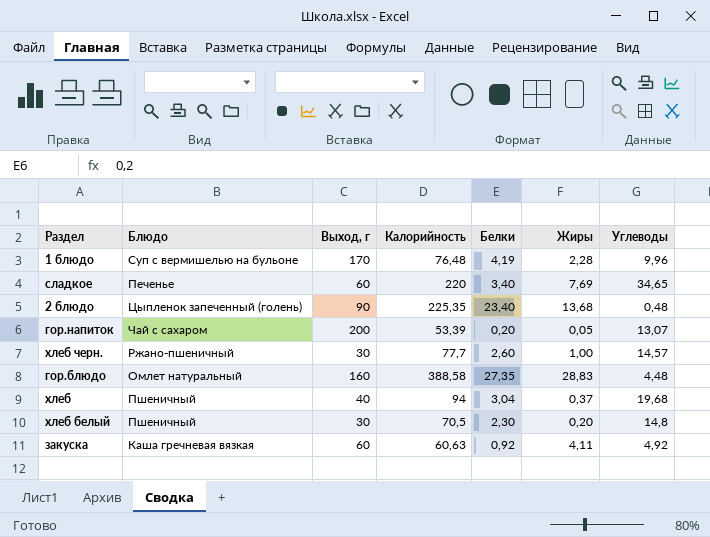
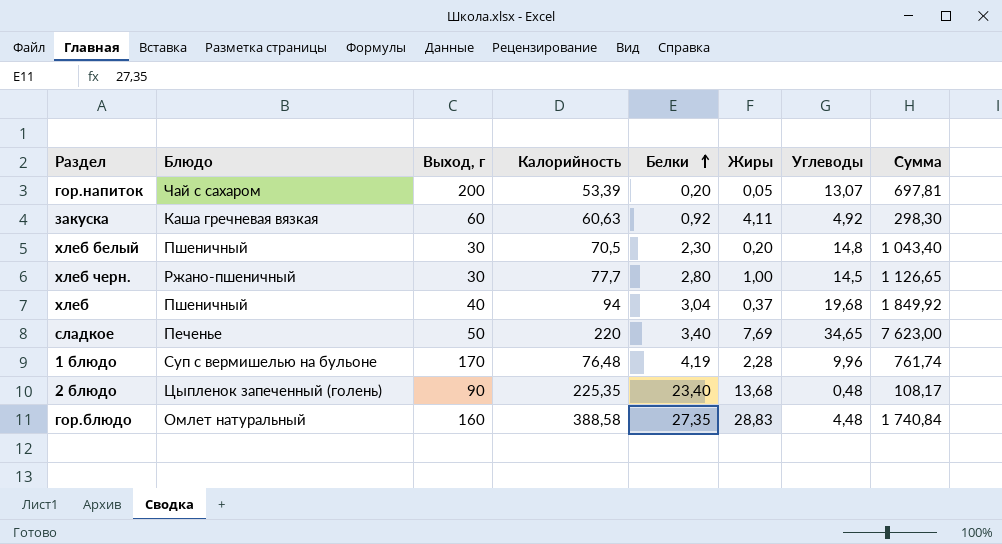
row order: none -> Белки ascending
column Сумма | formula: none -> [Калорийность] * [Углеводы]
хлеб черн. | Белки: 2,60 -> 2,80
хлеб черн. | Углеводы: 14,57 -> 14,5
сладкое | Выход, г: 60 -> 50

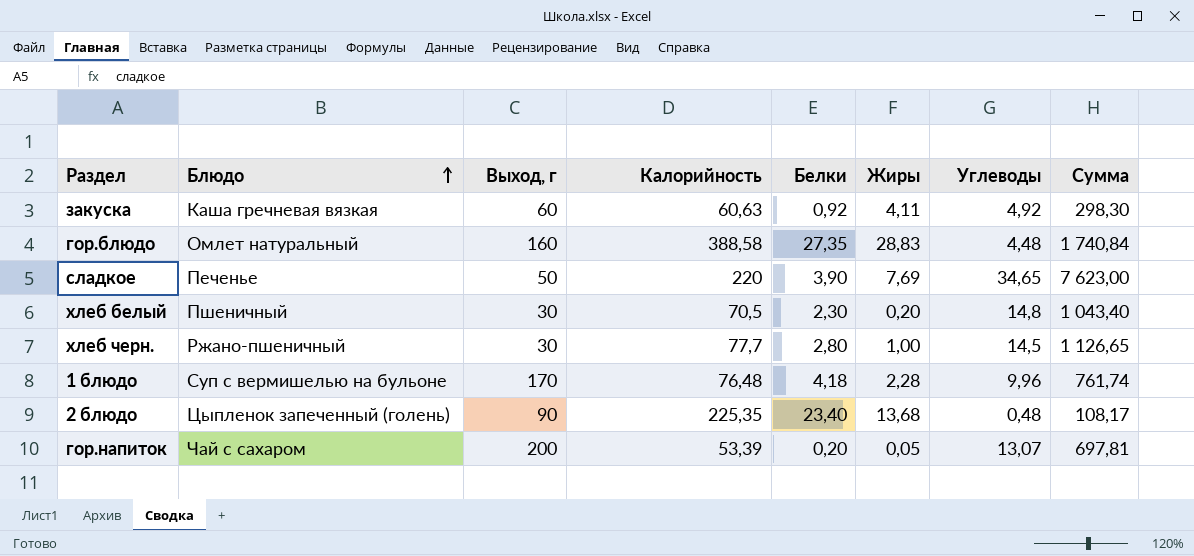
row order: Белки ascending -> Блюдо ascending
row хлеб: Пшеничный | 40 | 94 | 3,04 | 0,37 | 19,68 | 1 849,92 -> none
сладкое | Белки: 3,40 -> 3,90
1 блюдо | Белки: 4,19 -> 4,18

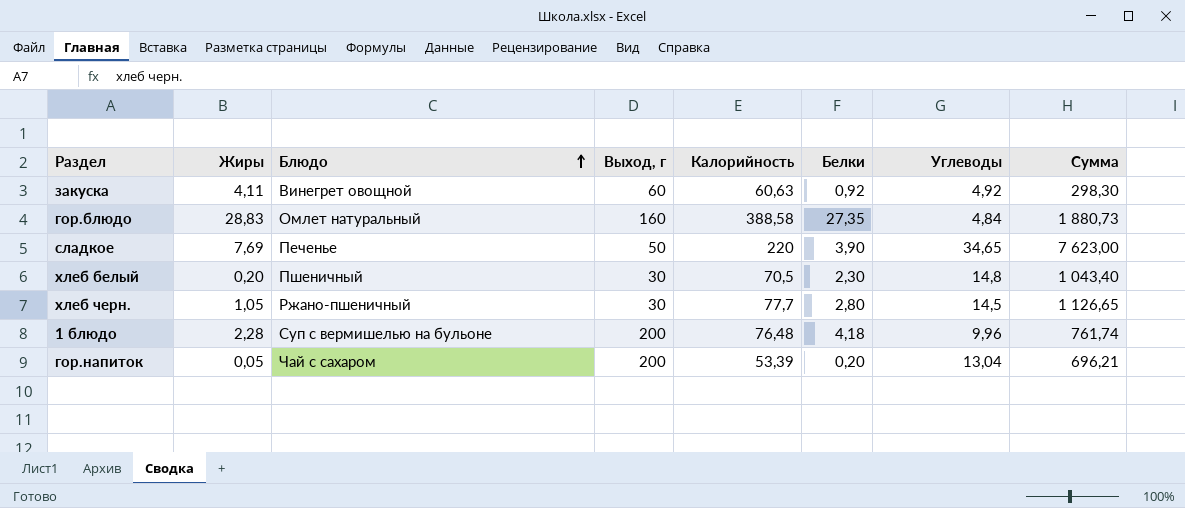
column Жиры | position: 6 -> 2
row 2 блюдо: Цыпленок запеченный (голень) | 90 | 225,35 | 23,40 | 13,68 | 0,48 | 108,17 -> none
закуска | Блюдо: Каша гречневая вязкая -> Винегрет овощной
гор.блюдо | Углеводы: 4,48 -> 4,84
гор.блюдо | Сумма: 1 740,84 -> 1 880,73
хлеб черн. | Жиры: 1,00 -> 1,05
1 блюдо | Выход, г: 170 -> 200
гор.напиток | Углеводы: 13,07 -> 13,04
гор.напиток | Сумма: 697,81 -> 696,21

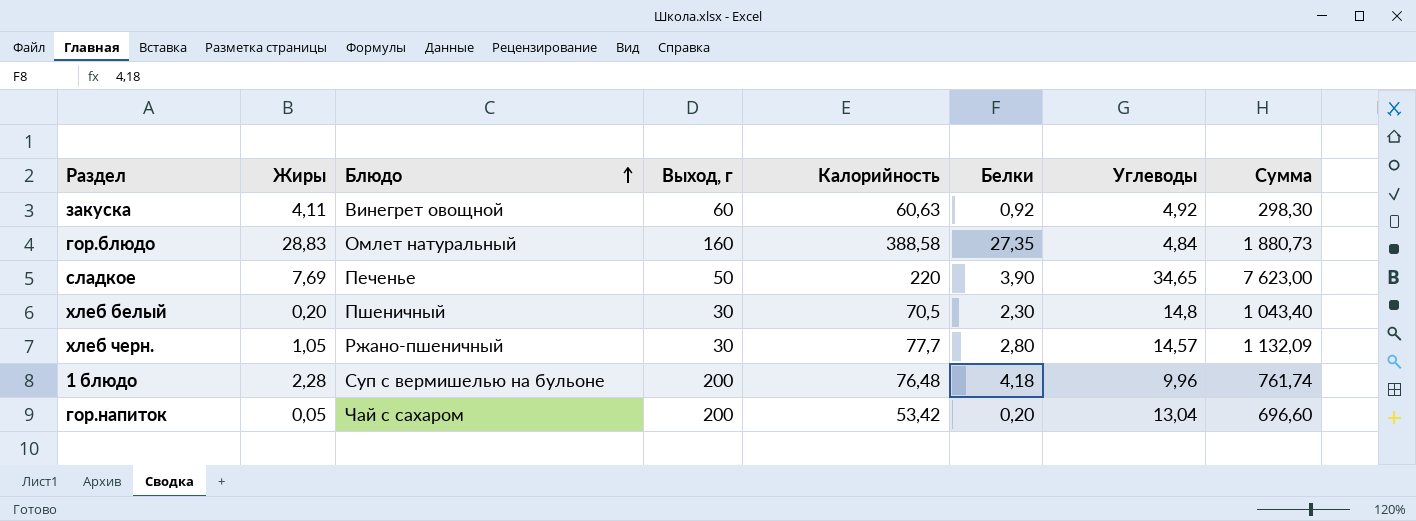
хлеб черн. | Углеводы: 14,5 -> 14,57
хлеб черн. | Сумма: 1 126,65 -> 1 132,09
гор.напиток | Калорийность: 53,39 -> 53,42
гор.напиток | Сумма: 696,21 -> 696,60

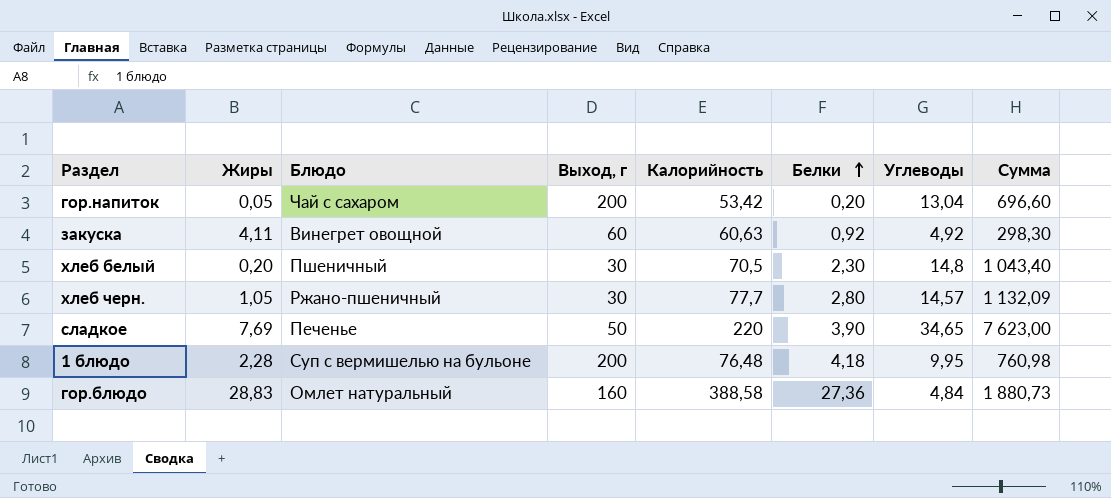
row order: Блюдо ascending -> Белки ascending
1 блюдо | Углеводы: 9,96 -> 9,95
1 блюдо | Сумма: 761,74 -> 760,98
гор.блюдо | Белки: 27,35 -> 27,36

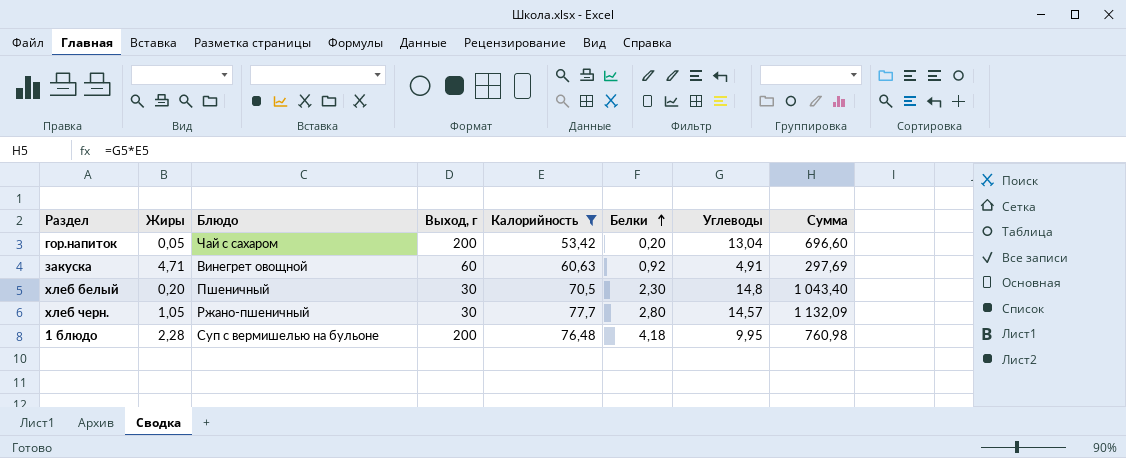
filter: none -> Калорийность <= 77,7
закуска | Жиры: 4,11 -> 4,71
закуска | Углеводы: 4,92 -> 4,91
закуска | Сумма: 298,30 -> 297,69

